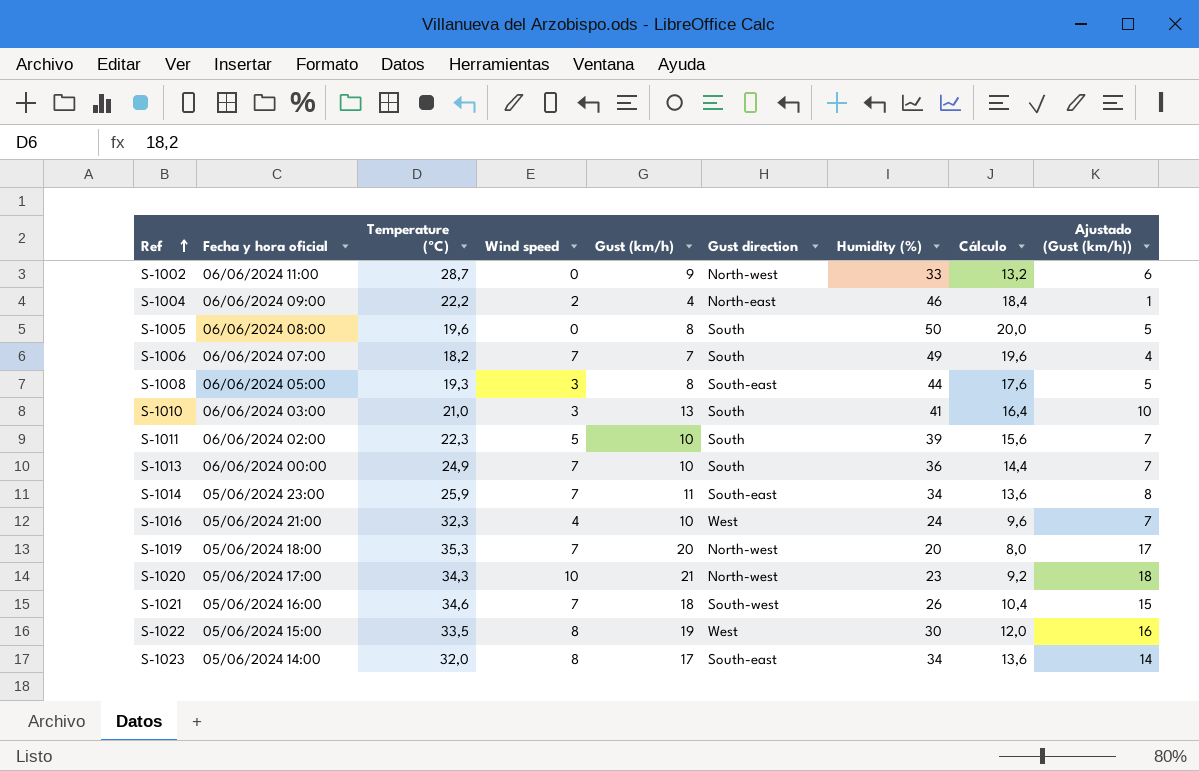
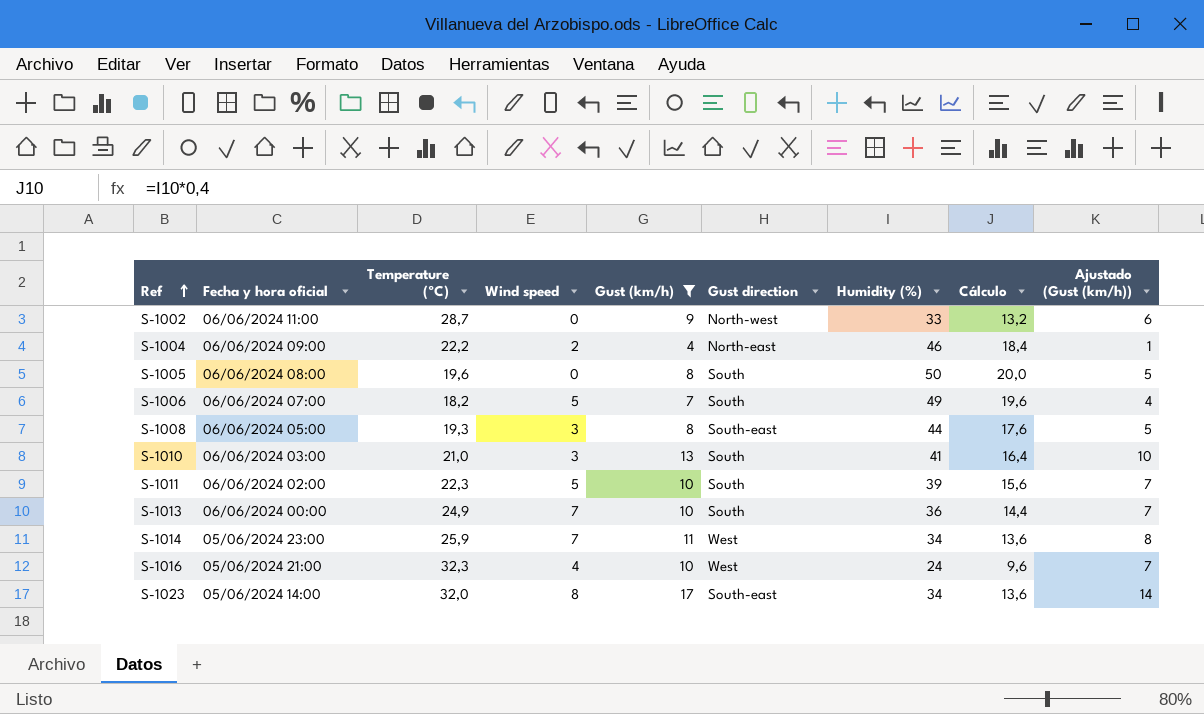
filter: none -> Gust (km/h) <= 17
S-1006 | Wind speed: 7 -> 5
S-1014 | Gust direction: South-east -> West

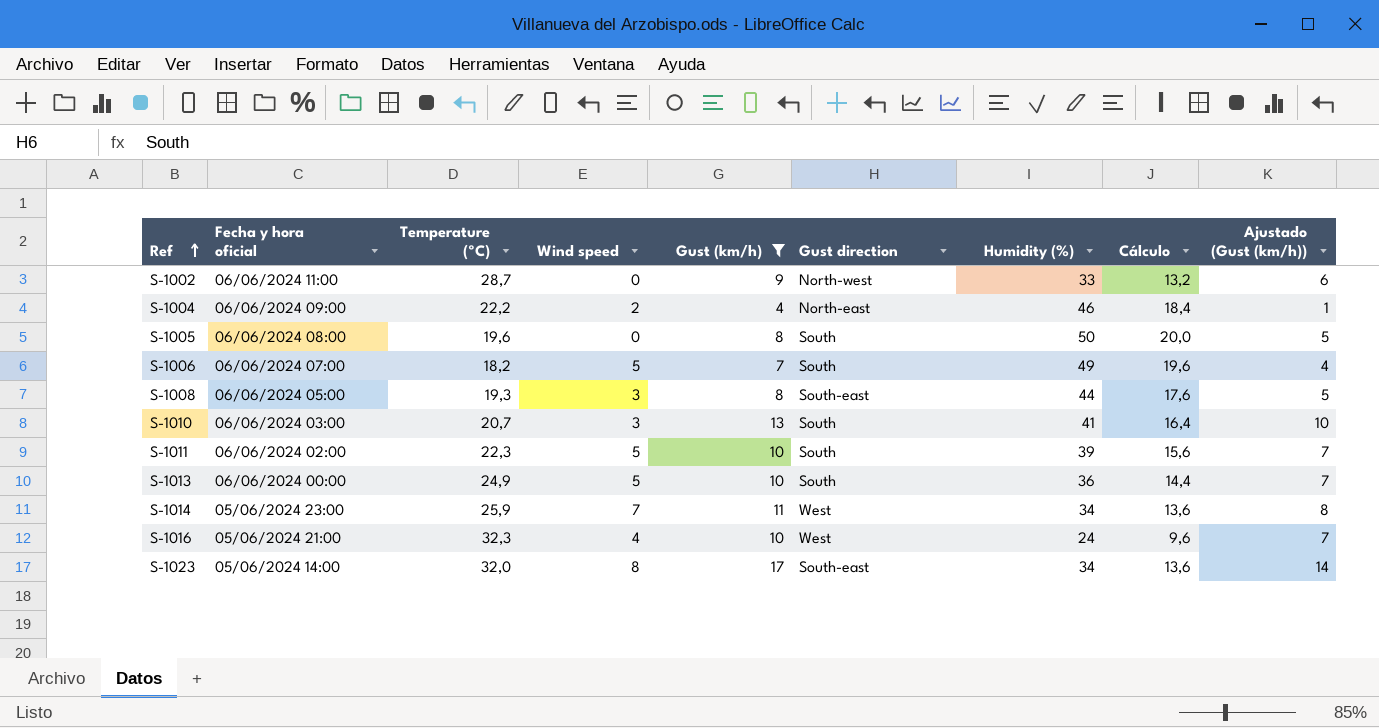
S-1010 | Temperature (ºC): 21,0 -> 20,7
S-1013 | Wind speed: 7 -> 5

